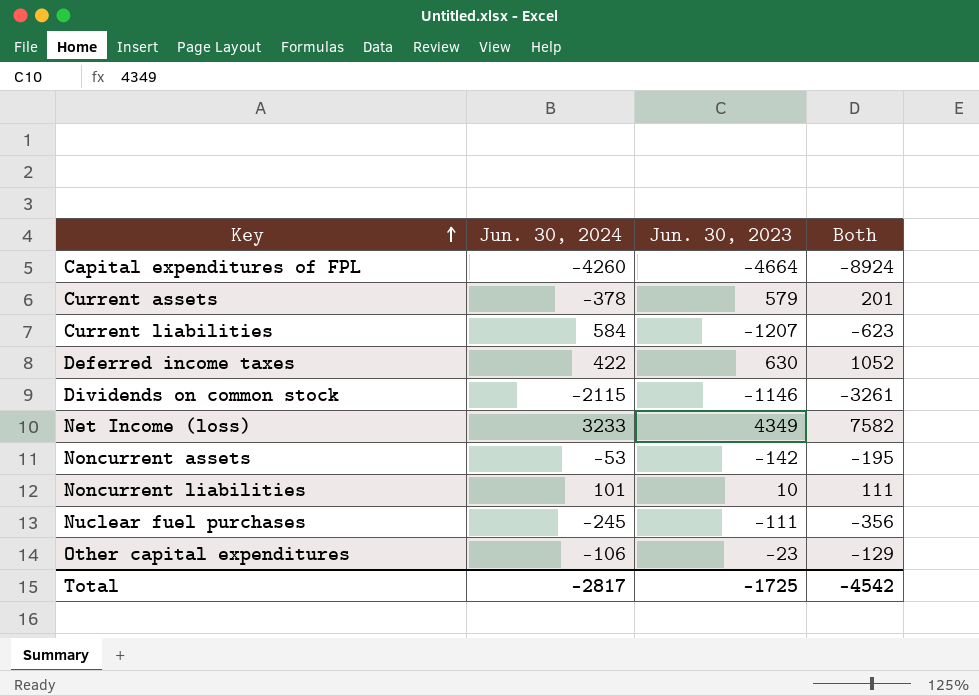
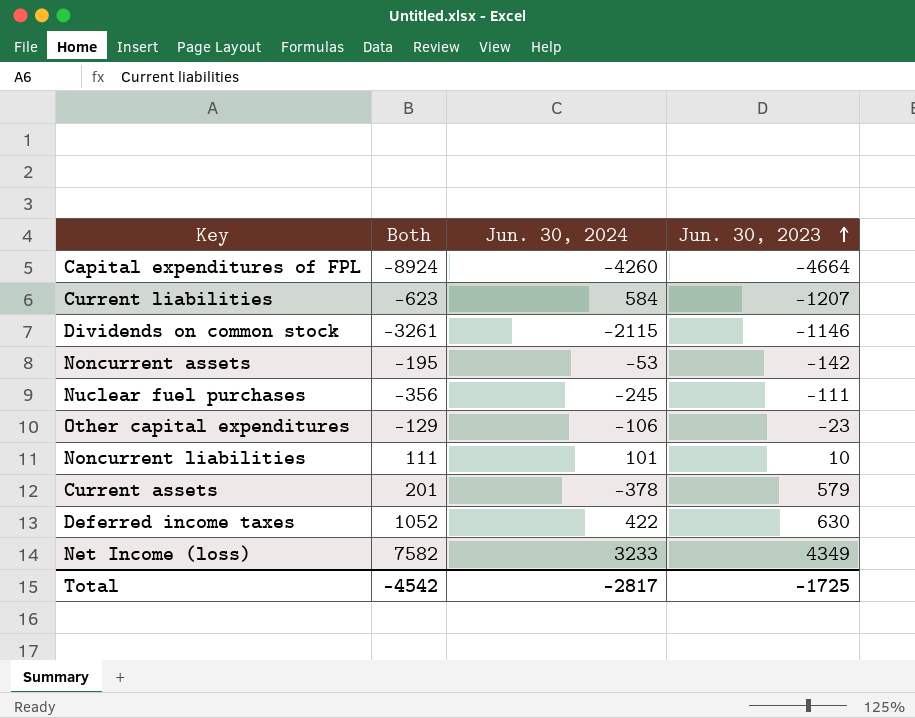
row order: Key ascending -> Jun. 30, 2023 ascending
column Both | position: 4 -> 2

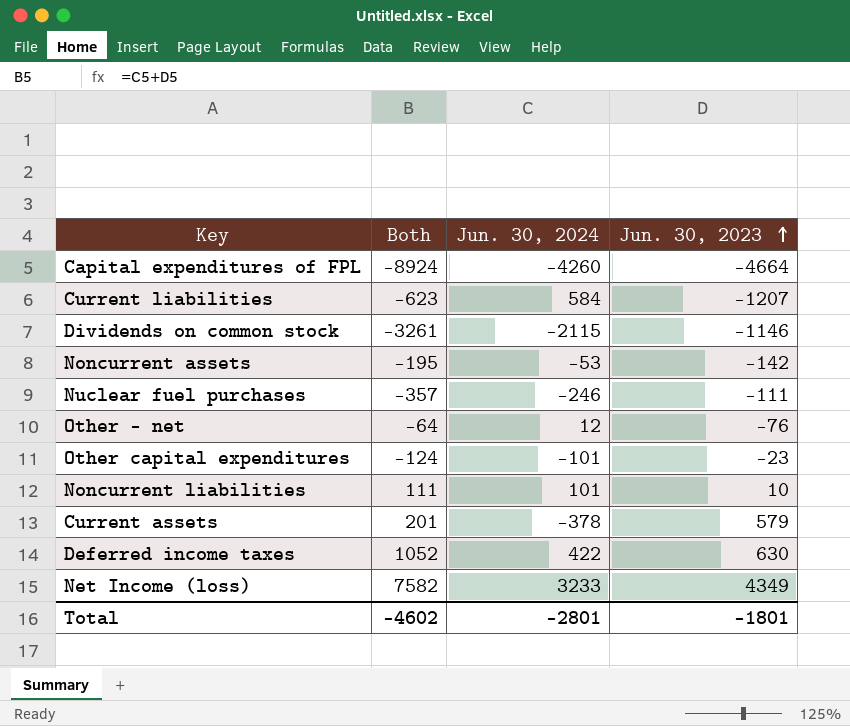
Nuclear fuel purchases | Both: -356 -> -357
Nuclear fuel purchases | Jun. 30, 2024: -245 -> -246
row Other – net: none -> -64 | 12 | -76
Other capital expenditures | Both: -129 -> -124
Other capital expenditures | Jun. 30, 2024: -106 -> -101
Total | Both: -4542 -> -4602
Total | Jun. 30, 2024: -2817 -> -2801
Total | Jun. 30, 2023: -1725 -> -1801

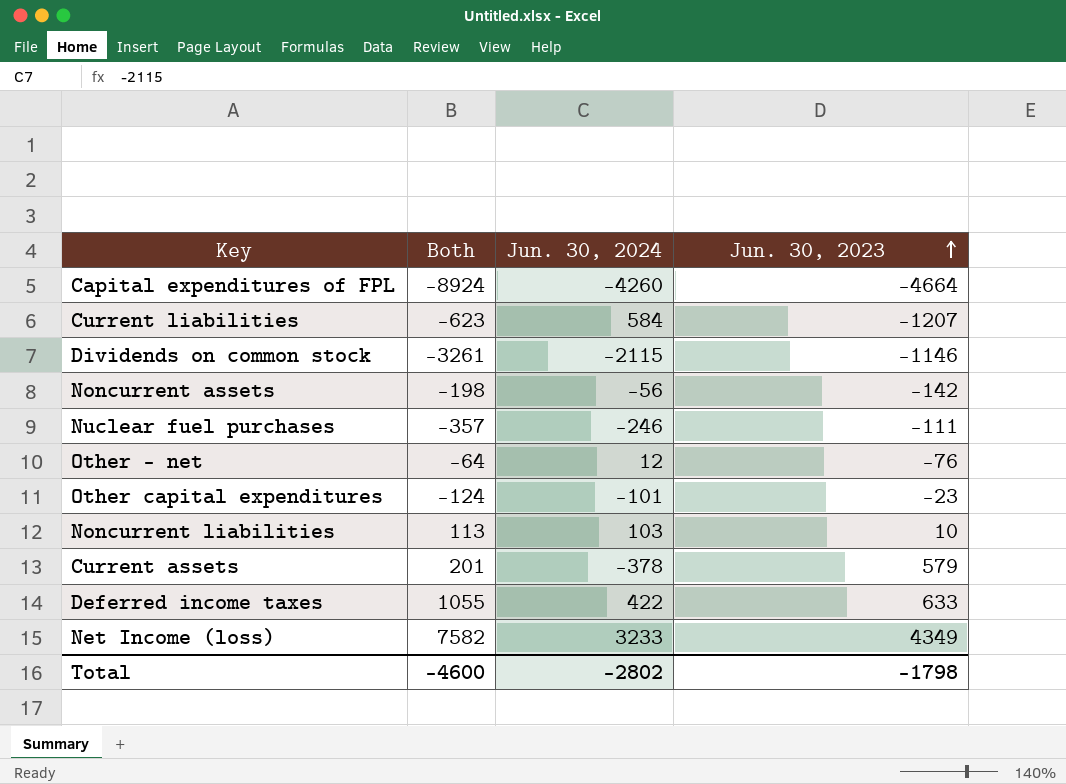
Noncurrent assets | Both: -195 -> -198
Noncurrent assets | Jun. 30, 2024: -53 -> -56
Noncurrent liabilities | Both: 111 -> 113
Noncurrent liabilities | Jun. 30, 2024: 101 -> 103
Deferred income taxes | Both: 1052 -> 1055
Deferred income taxes | Jun. 30, 2023: 630 -> 633
Total | Both: -4602 -> -4600
Total | Jun. 30, 2024: -2801 -> -2802
Total | Jun. 30, 2023: -1801 -> -1798

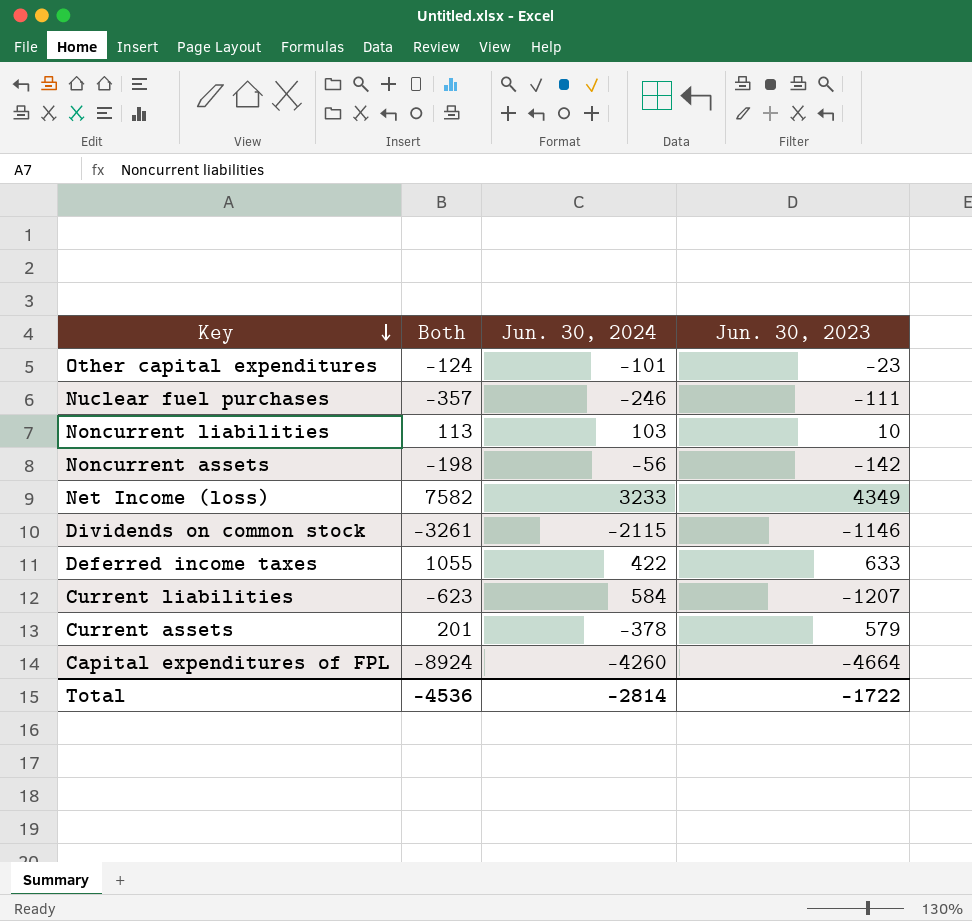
row order: Jun. 30, 2023 ascending -> Key descending
row Other – net: -64 | 12 | -76 -> none
Total | Both: -4600 -> -4536
Total | Jun. 30, 2024: -2802 -> -2814
Total | Jun. 30, 2023: -1798 -> -1722

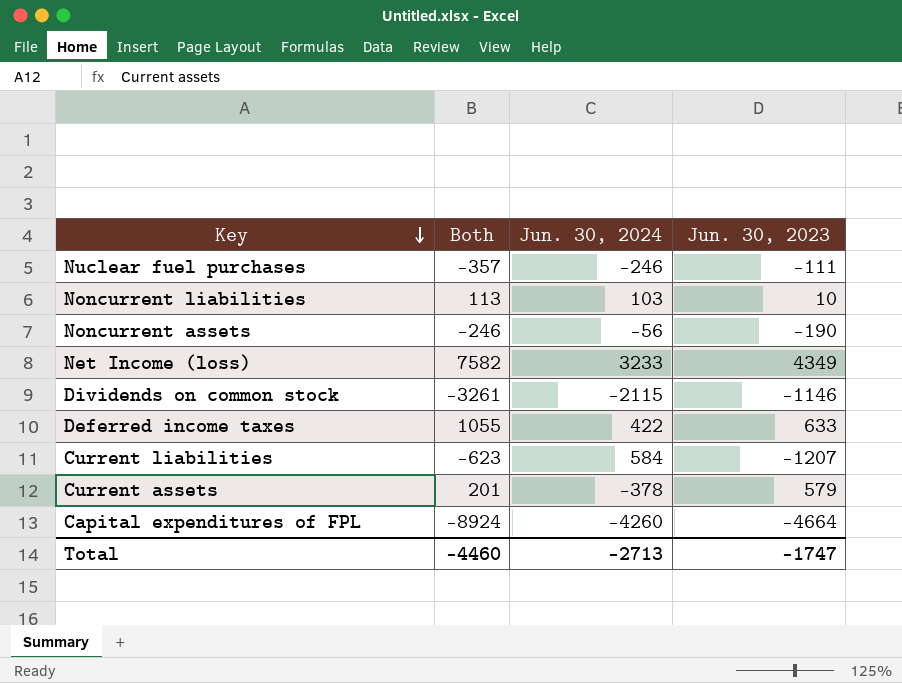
row Other capital expenditures: -124 | -101 | -23 -> none
Noncurrent assets | Both: -198 -> -246
Noncurrent assets | Jun. 30, 2023: -142 -> -190
Total | Both: -4536 -> -4460
Total | Jun. 30, 2024: -2814 -> -2713
Total | Jun. 30, 2023: -1722 -> -1747

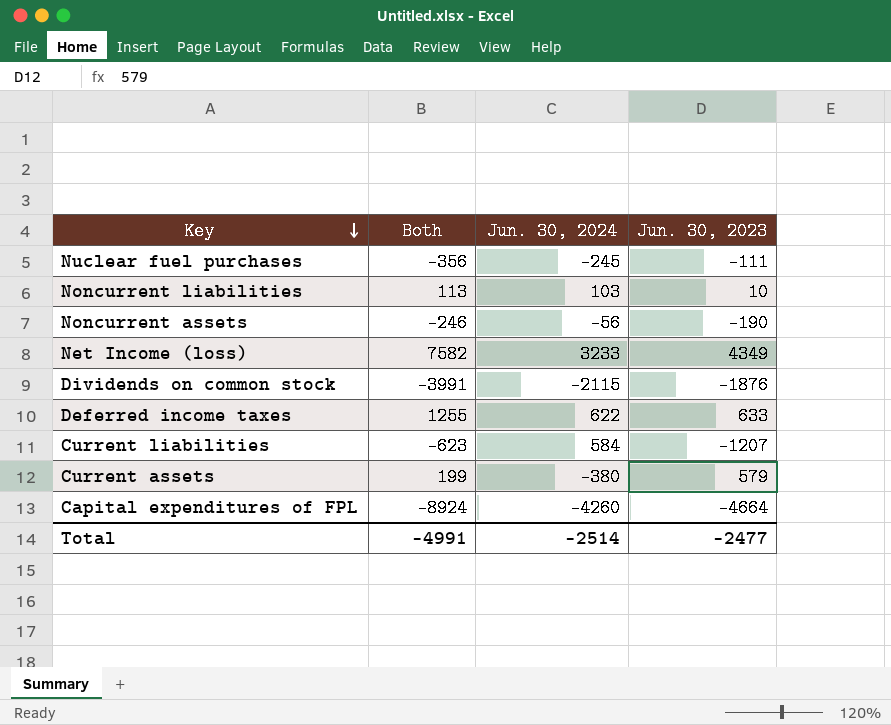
Nuclear fuel purchases | Both: -357 -> -356
Nuclear fuel purchases | Jun. 30, 2024: -246 -> -245
Dividends on common stock | Both: -3261 -> -3991
Dividends on common stock | Jun. 30, 2023: -1146 -> -1876
Deferred income taxes | Both: 1055 -> 1255
Deferred income taxes | Jun. 30, 2024: 422 -> 622
Current assets | Both: 201 -> 199
Current assets | Jun. 30, 2024: -378 -> -380
Total | Both: -4460 -> -4991
Total | Jun. 30, 2024: -2713 -> -2514
Total | Jun. 30, 2023: -1747 -> -2477

